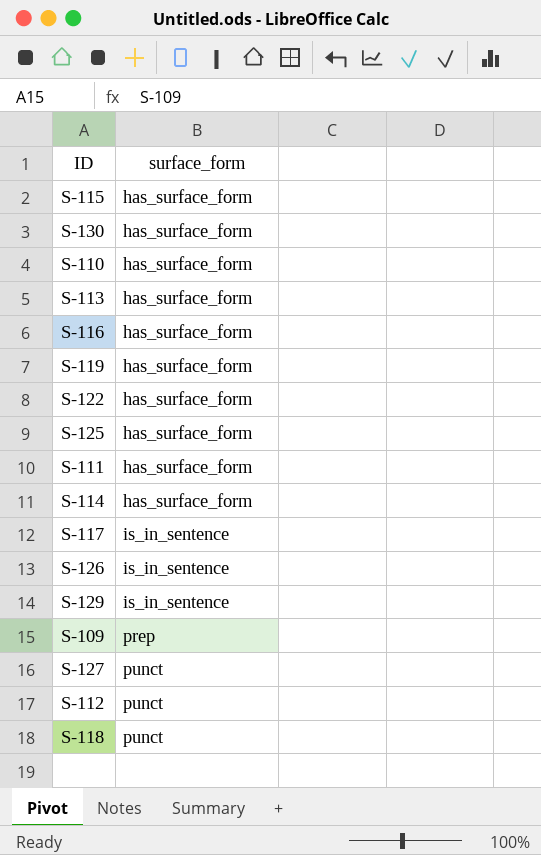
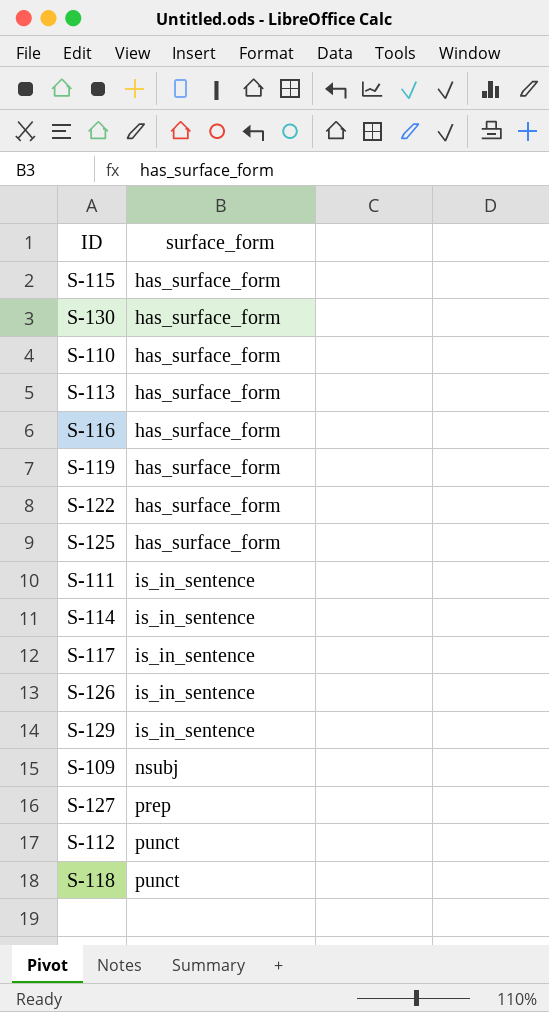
S-111 | surface_form: has_surface_form -> is_in_sentence
S-114 | surface_form: has_surface_form -> is_in_sentence
S-109 | surface_form: prep -> nsubj
S-127 | surface_form: punct -> prep

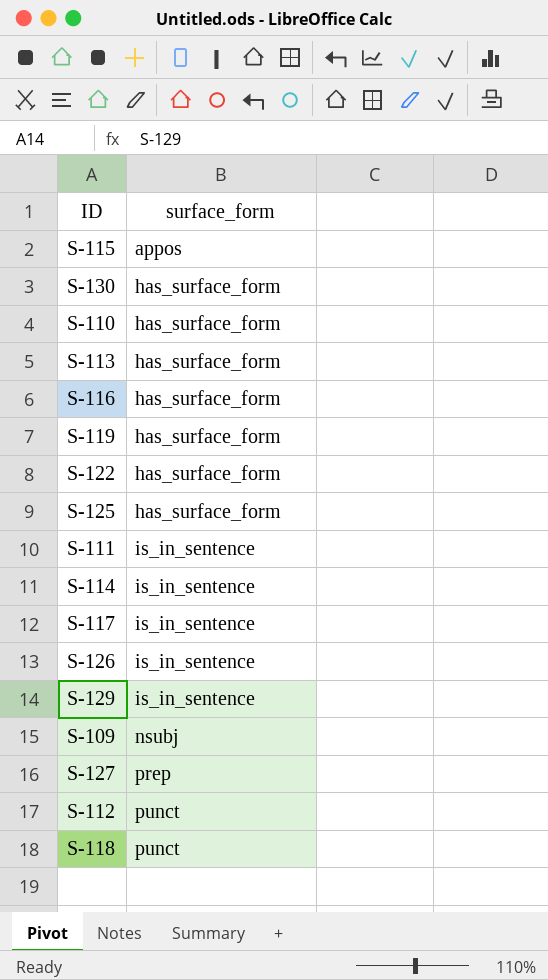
S-115 | surface_form: has_surface_form -> appos

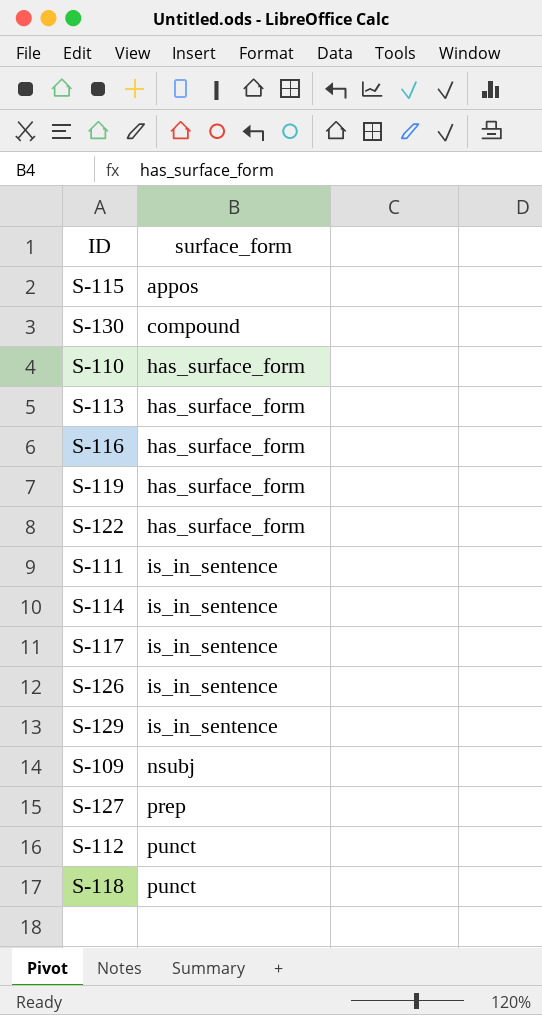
row S-125: has_surface_form -> none
S-130 | surface_form: has_surface_form -> compound

